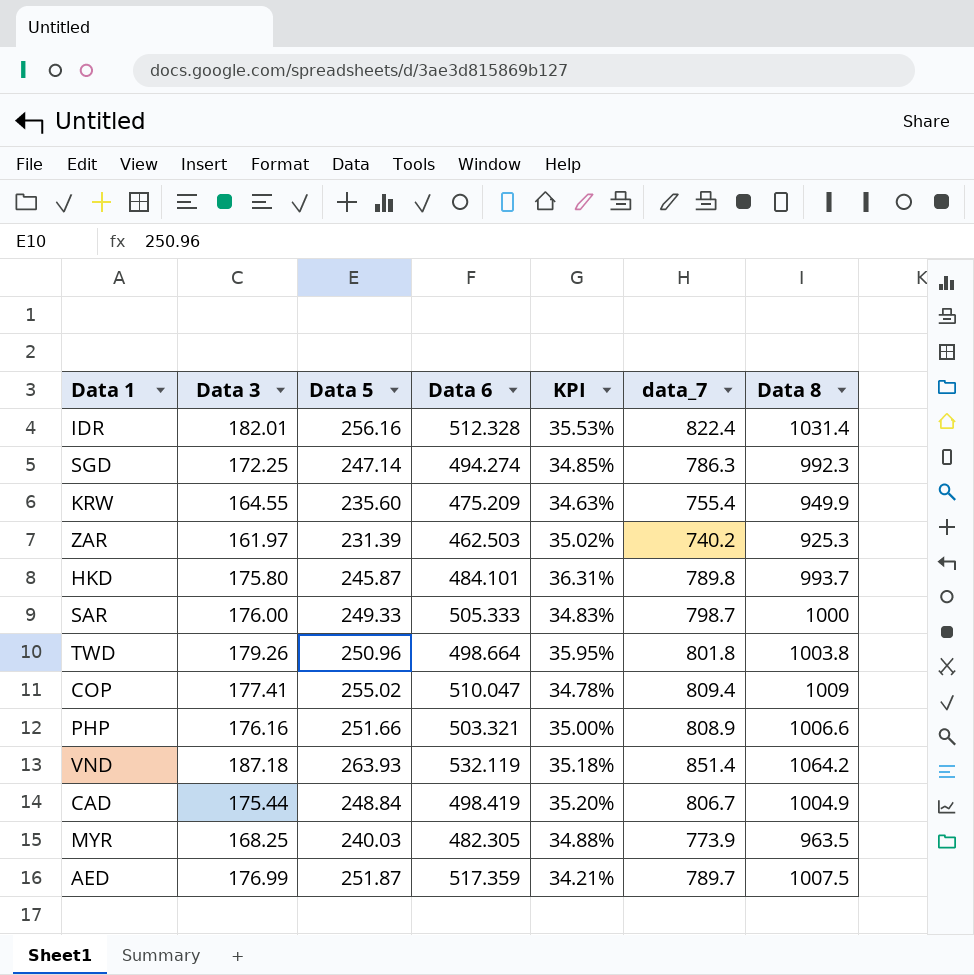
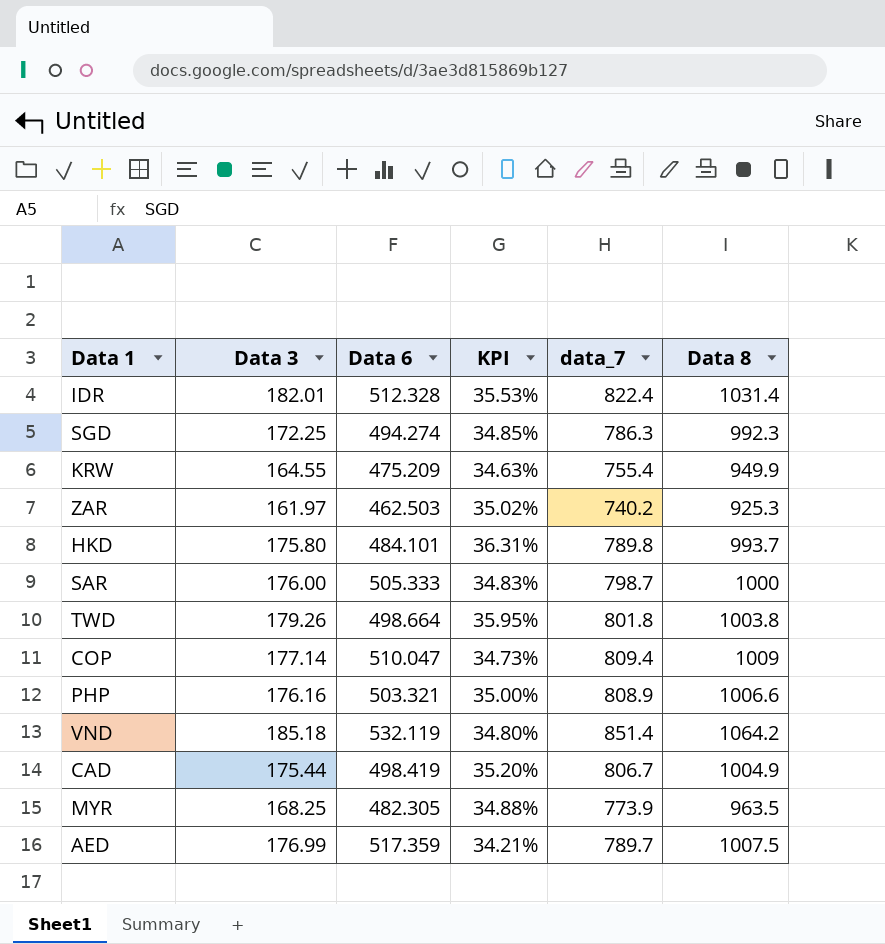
column Data 5 | position: 3 -> none
COP | Data 3: 177.41 -> 177.14
COP | KPI: 34.78% -> 34.73%
VND | Data 3: 187.18 -> 185.18
VND | KPI: 35.18% -> 34.80%

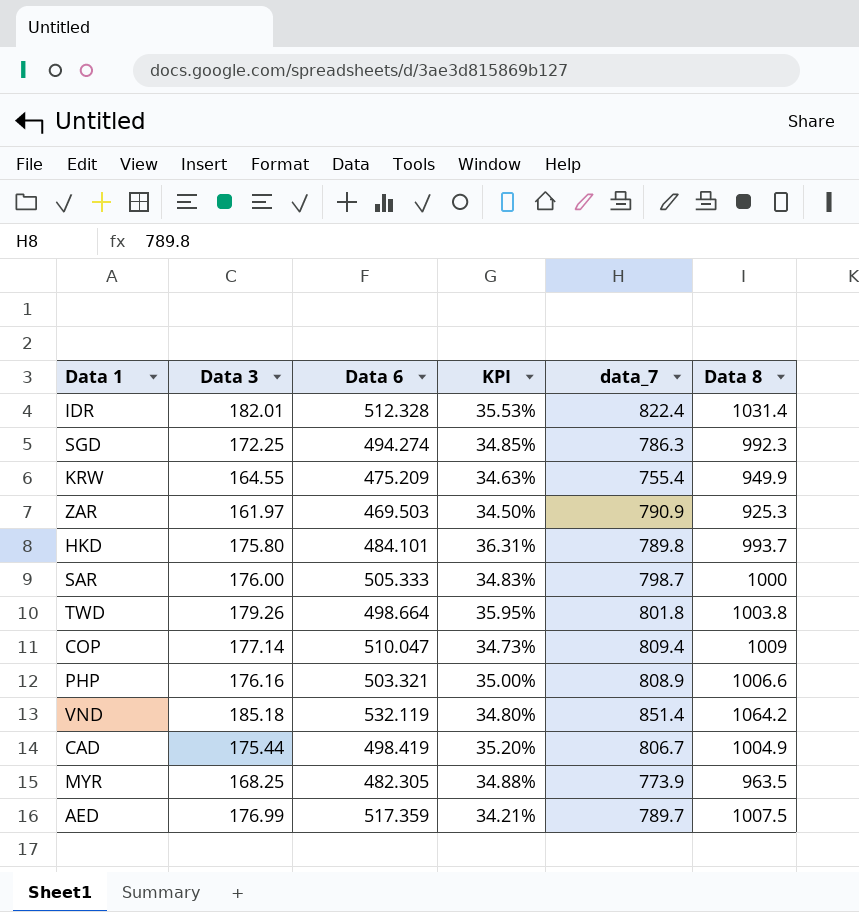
ZAR | Data 6: 462.503 -> 469.503
ZAR | KPI: 35.02% -> 34.50%
ZAR | data_7: 740.2 -> 790.9

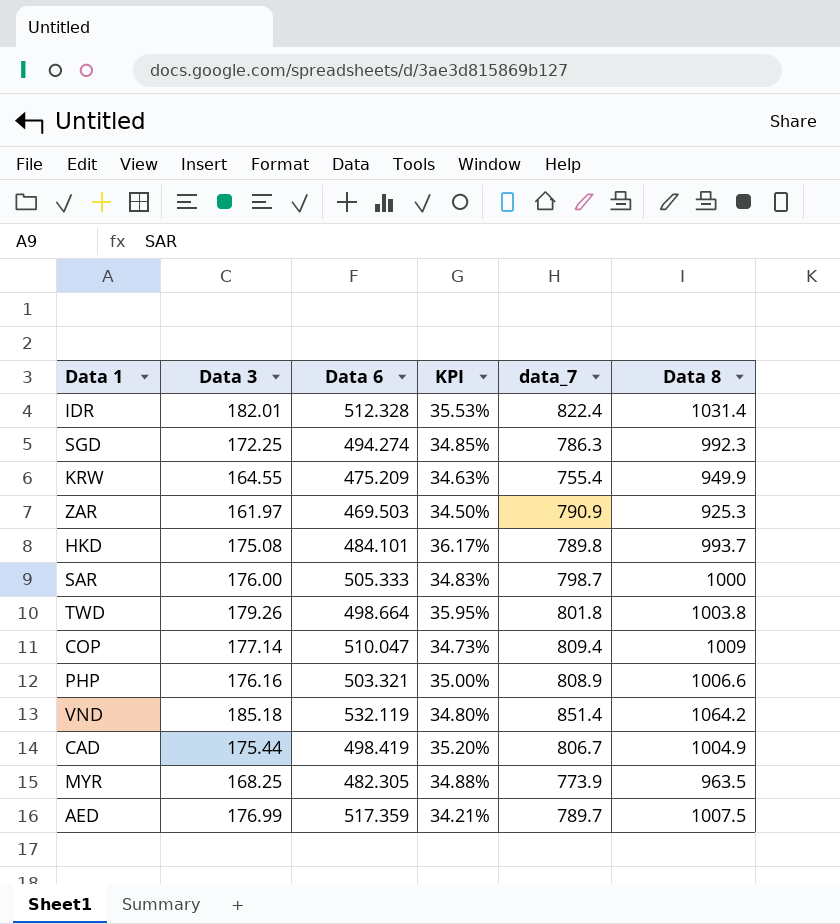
HKD | Data 3: 175.80 -> 175.08
HKD | KPI: 36.31% -> 36.17%

